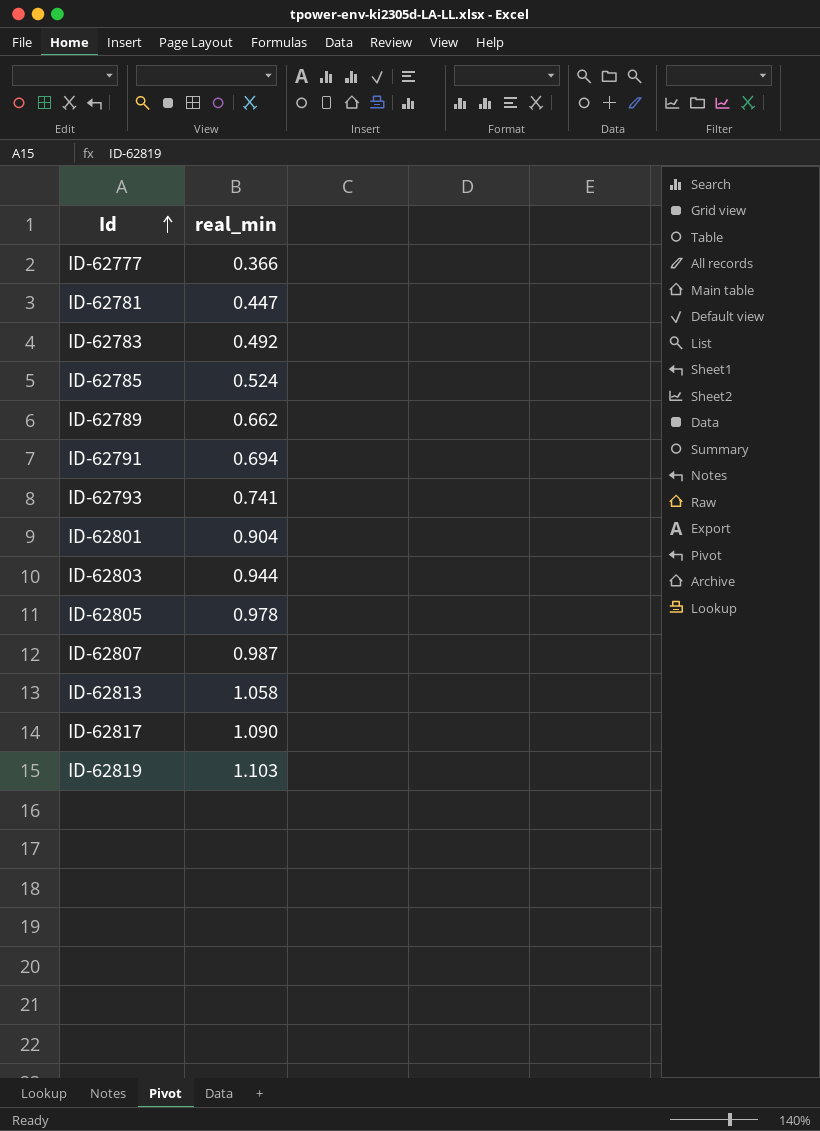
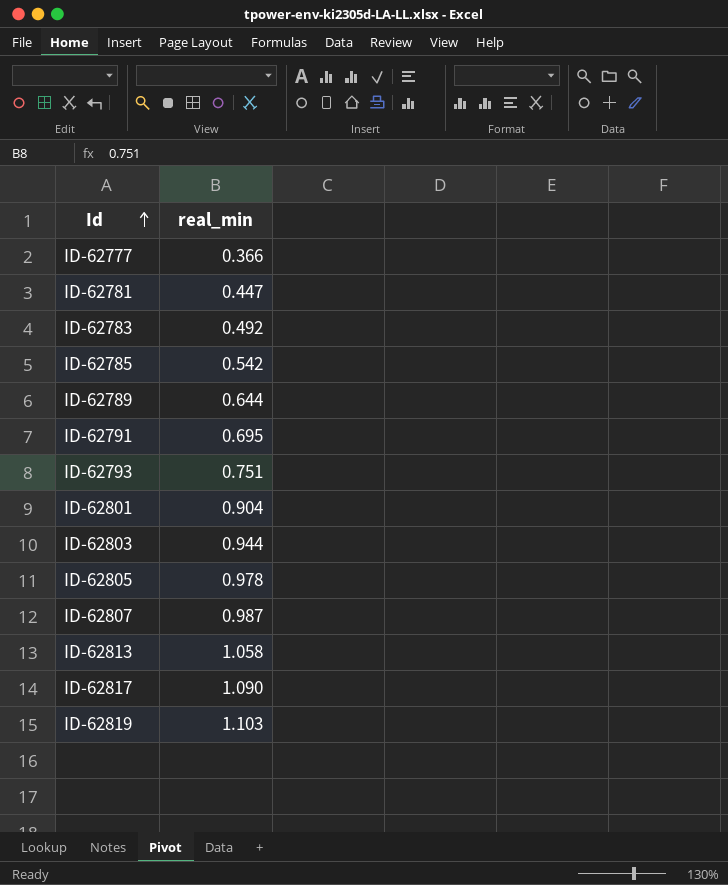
ID-62785 | real_min: 0.524 -> 0.542
ID-62789 | real_min: 0.662 -> 0.644
ID-62791 | real_min: 0.694 -> 0.695
ID-62793 | real_min: 0.741 -> 0.751

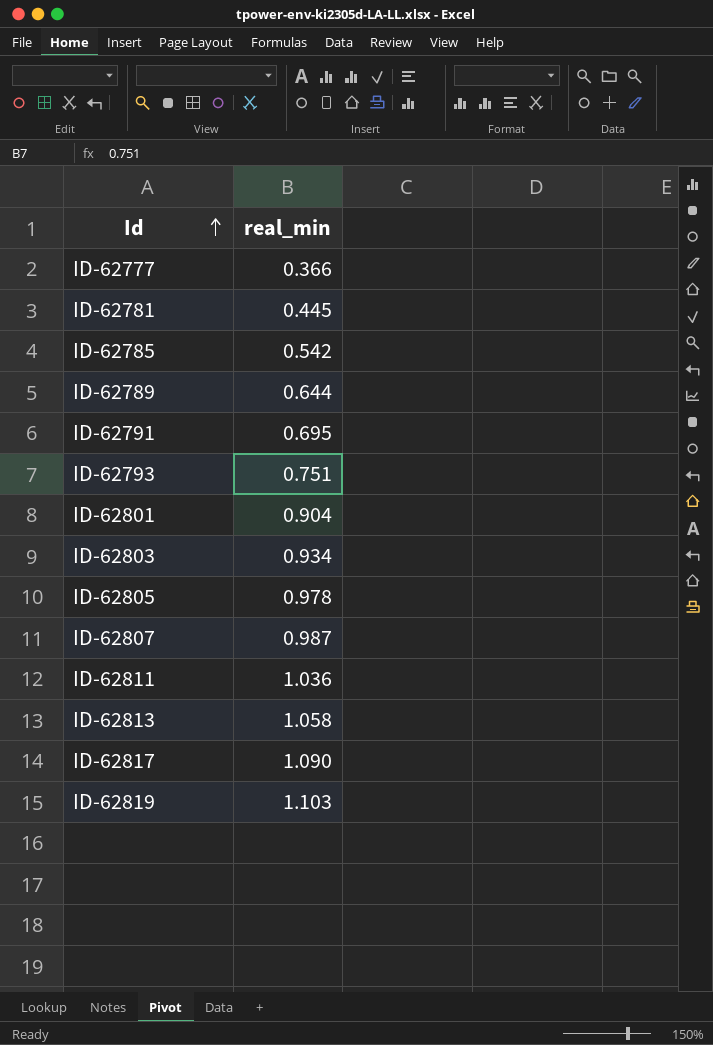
row ID-62783: 0.492 -> none
ID-62781 | real_min: 0.447 -> 0.445
ID-62803 | real_min: 0.944 -> 0.934
row ID-62811: none -> 1.036

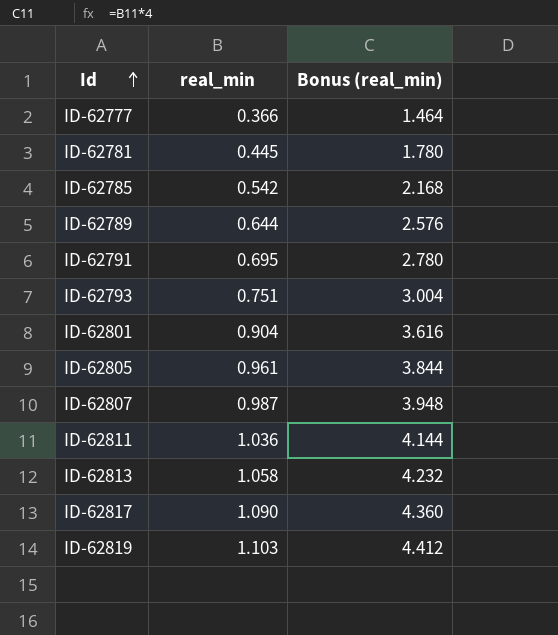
column Bonus (real_min) | formula: none -> [real_min] * 4
row ID-62803: 0.934 -> none
ID-62805 | real_min: 0.978 -> 0.961

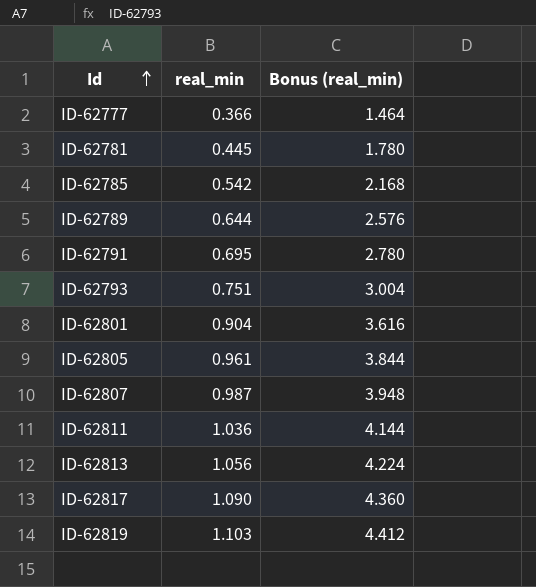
ID-62813 | real_min: 1.058 -> 1.056
ID-62813 | Bonus (real_min): 4.232 -> 4.224

